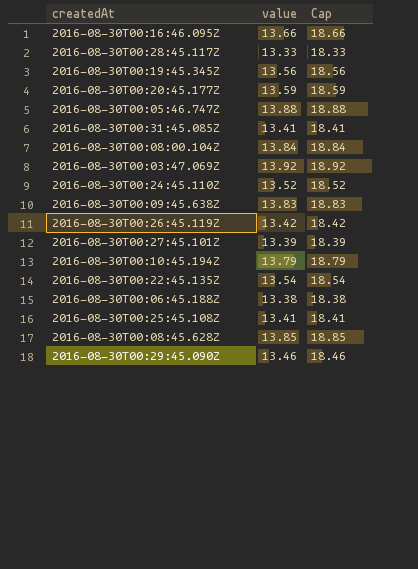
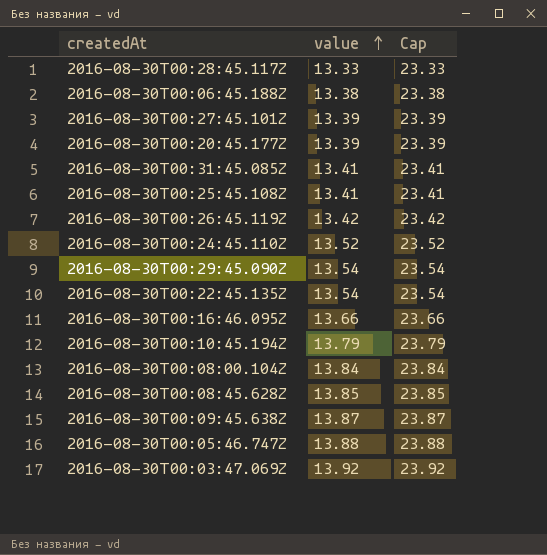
row order: none -> value ascending
column Cap | formula: [value] + 5 -> [value] + 10
row 2016-08-30T00:19:45.345Z: 13.56 | 18.56 -> none
2016-08-30T00:20:45.177Z | value: 13.59 -> 13.39
2016-08-30T00:29:45.090Z | value: 13.46 -> 13.54
2016-08-30T00:09:45.638Z | value: 13.83 -> 13.87

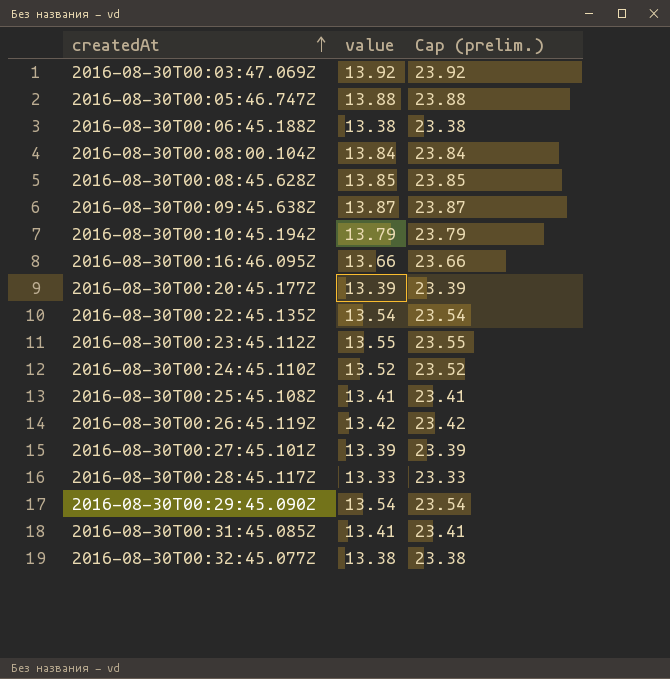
row order: value ascending -> createdAt ascending
column name: Cap -> Cap (prelim.)
row 2016-08-30T00:23:45.112Z: none -> 13.55 | 23.55
row 2016-08-30T00:32:45.077Z: none -> 13.38 | 23.38

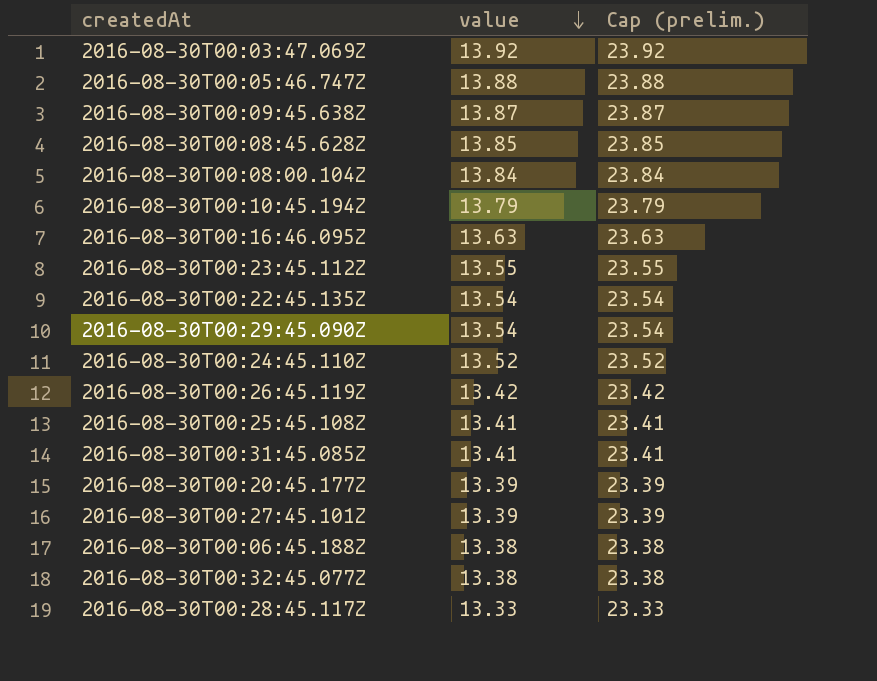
row order: createdAt ascending -> value descending
2016-08-30T00:16:46.095Z | value: 13.66 -> 13.63
2016-08-30T00:16:46.095Z | Cap (prelim.): 23.66 -> 23.63

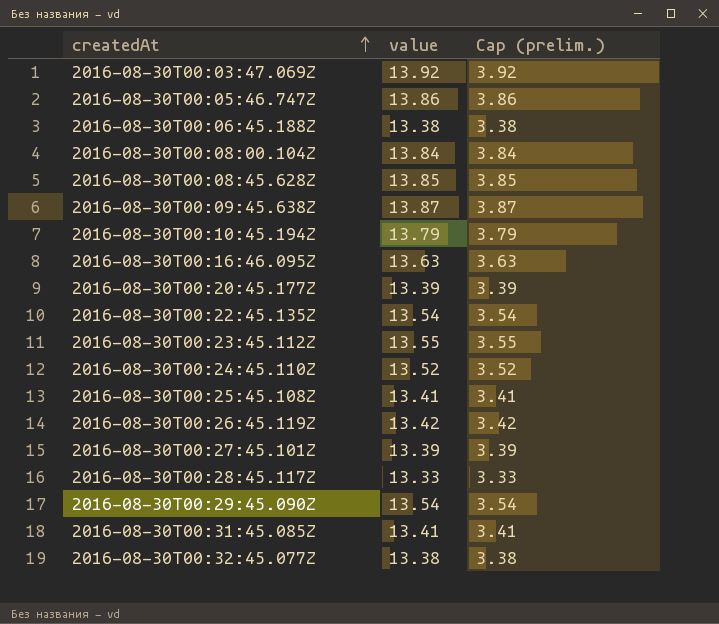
row order: value descending -> createdAt ascending
column Cap (prelim.) | formula: [value] + 10 -> [value] - 10
2016-08-30T00:05:46.747Z | value: 13.88 -> 13.86

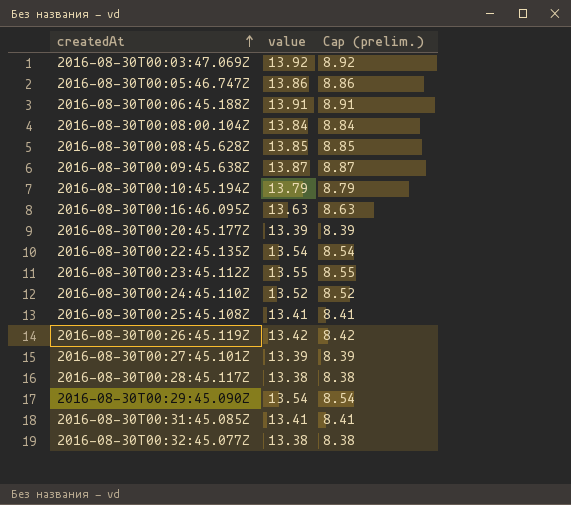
column Cap (prelim.) | formula: [value] - 10 -> [value] - 5
2016-08-30T00:06:45.188Z | value: 13.38 -> 13.91
2016-08-30T00:28:45.117Z | value: 13.33 -> 13.38

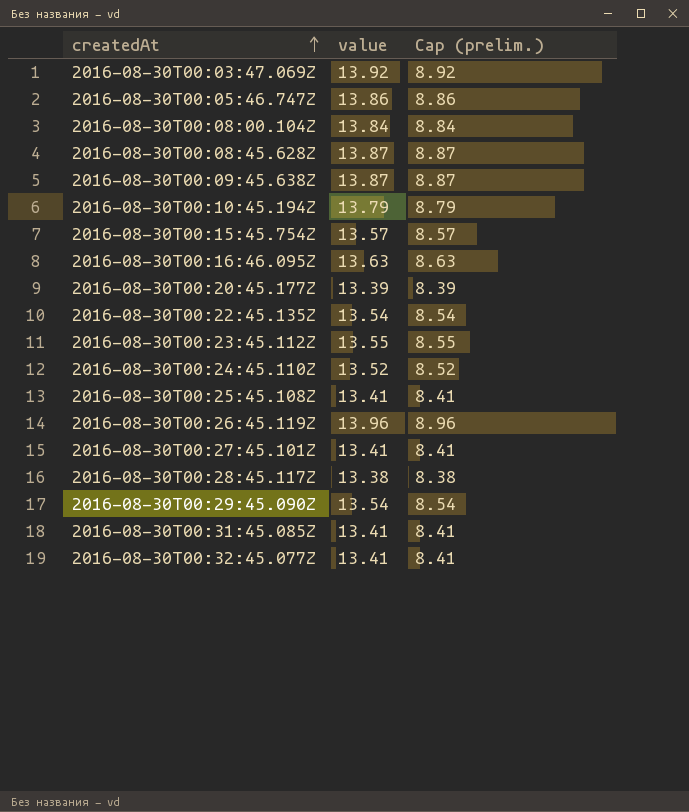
row 2016-08-30T00:06:45.188Z: 13.91 | 8.91 -> none
2016-08-30T00:08:45.628Z | value: 13.85 -> 13.87
2016-08-30T00:08:45.628Z | Cap (prelim.): 8.85 -> 8.87
row 2016-08-30T00:15:45.754Z: none -> 13.57 | 8.57
2016-08-30T00:26:45.119Z | value: 13.42 -> 13.96
2016-08-30T00:26:45.119Z | Cap (prelim.): 8.42 -> 8.96
2016-08-30T00:27:45.101Z | value: 13.39 -> 13.41
2016-08-30T00:27:45.101Z | Cap (prelim.): 8.39 -> 8.41
2016-08-30T00:32:45.077Z | value: 13.38 -> 13.41
2016-08-30T00:32:45.077Z | Cap (prelim.): 8.38 -> 8.41

